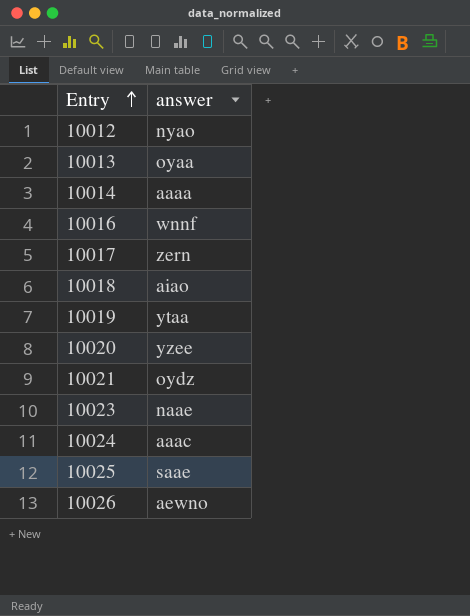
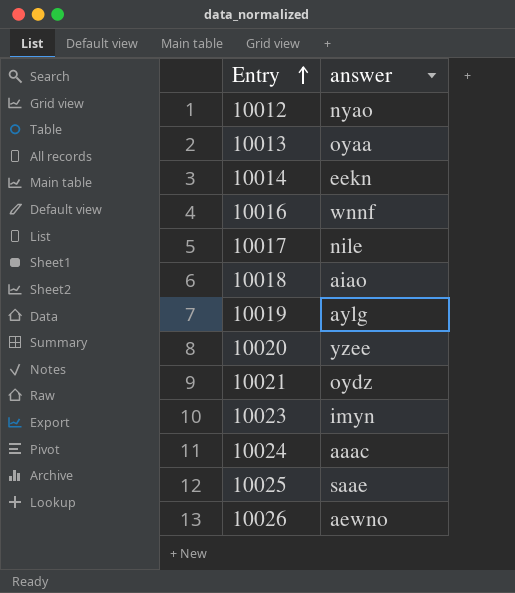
10014 | answer: aaaa -> eekn
10017 | answer: zern -> nile
10019 | answer: ytaa -> aylg
10023 | answer: naae -> imyn

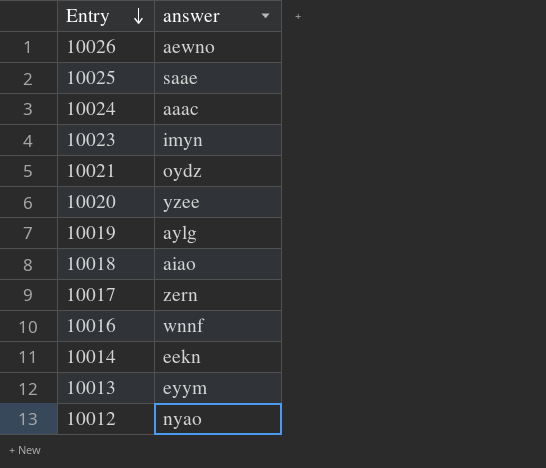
row order: Entry ascending -> Entry descending
10017 | answer: nile -> zern
10013 | answer: oyaa -> eyym

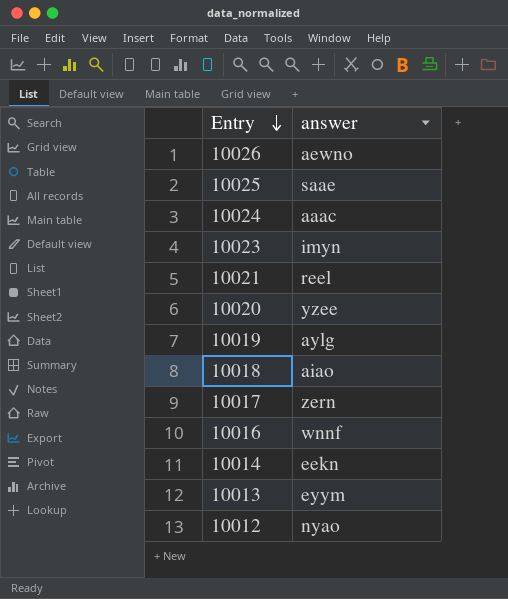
10021 | answer: oydz -> reel

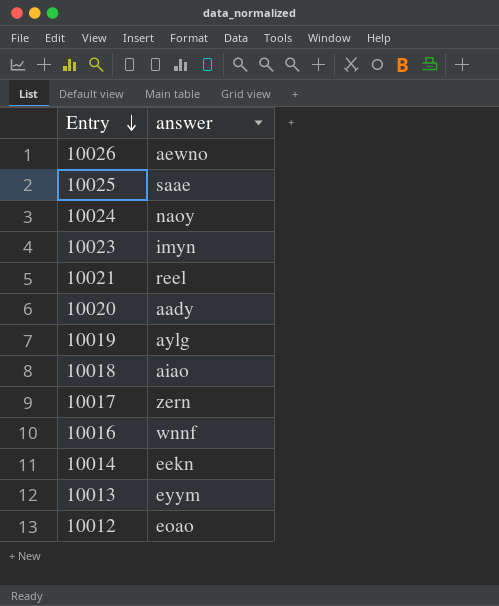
10024 | answer: aaac -> naoy
10020 | answer: yzee -> aady
10012 | answer: nyao -> eoao

